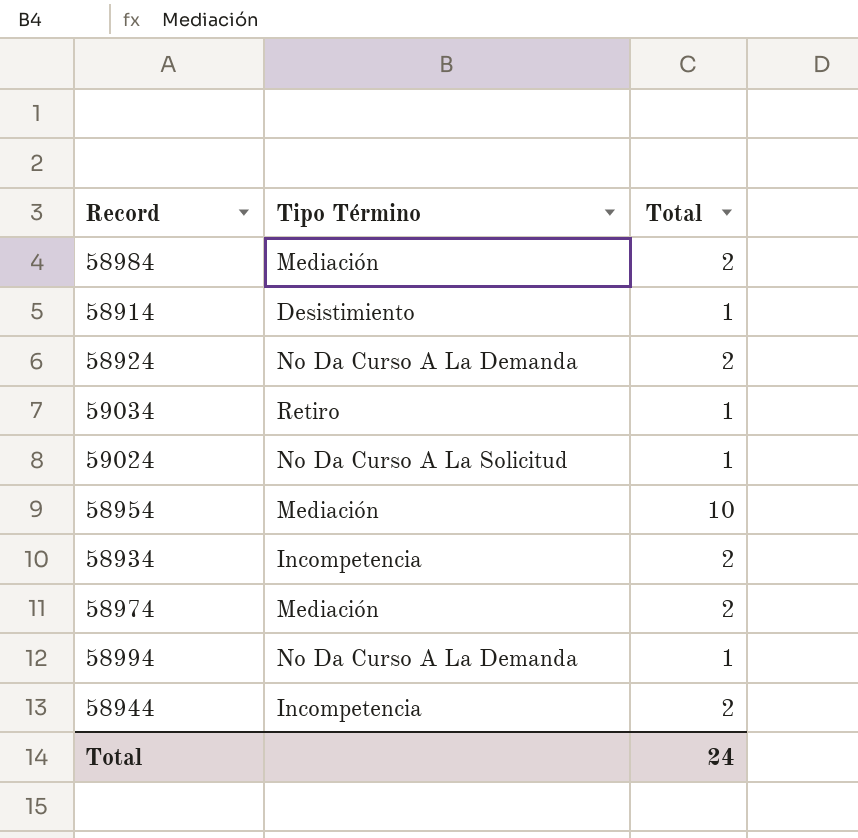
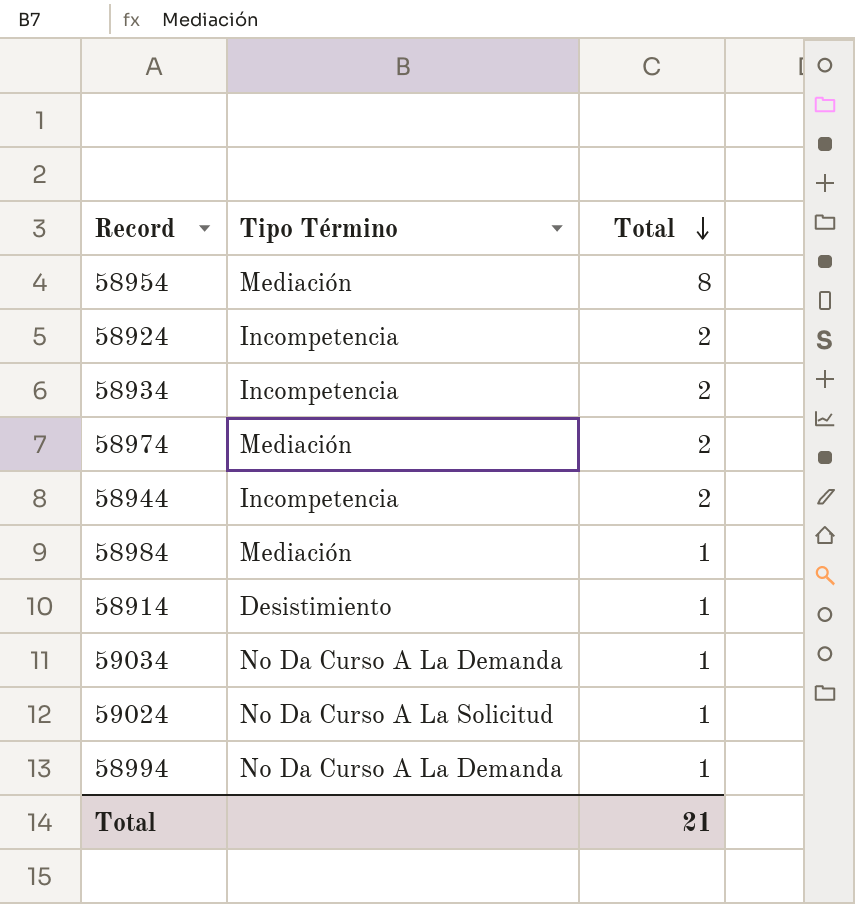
row order: none -> Total descending
58954 | Total: 10 -> 8
58924 | Tipo Término: No Da Curso A La Demanda -> Incompetencia
58984 | Total: 2 -> 1
59034 | Tipo Término: Retiro -> No Da Curso A La Demanda
Total | Total: 24 -> 21

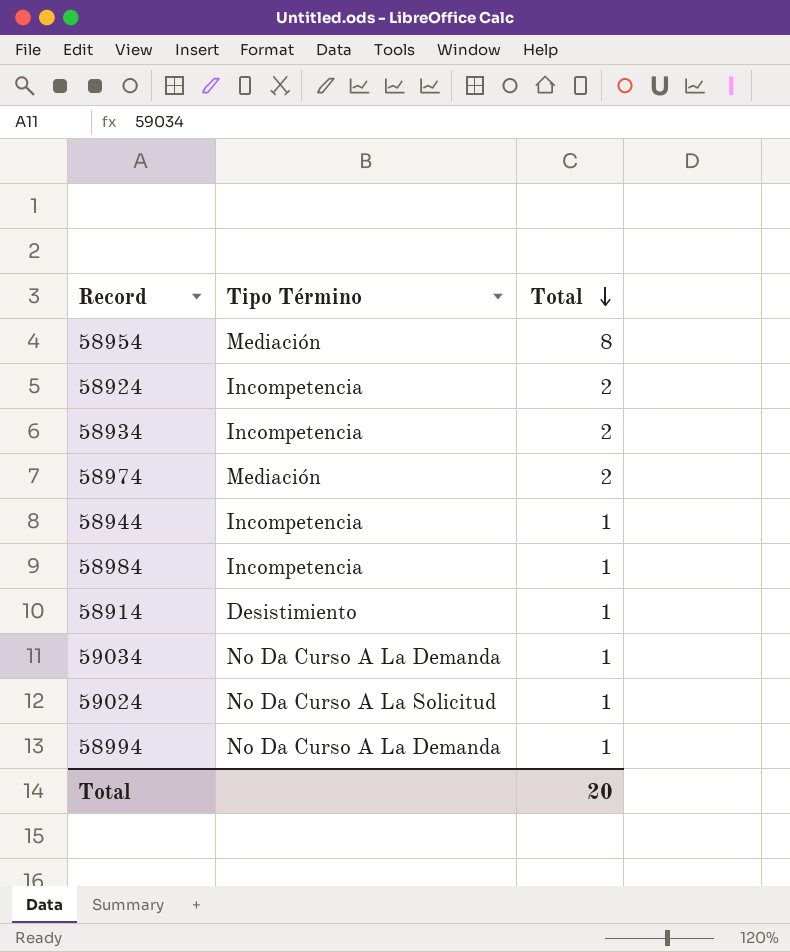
58944 | Total: 2 -> 1
58984 | Tipo Término: Mediación -> Incompetencia
Total | Total: 21 -> 20

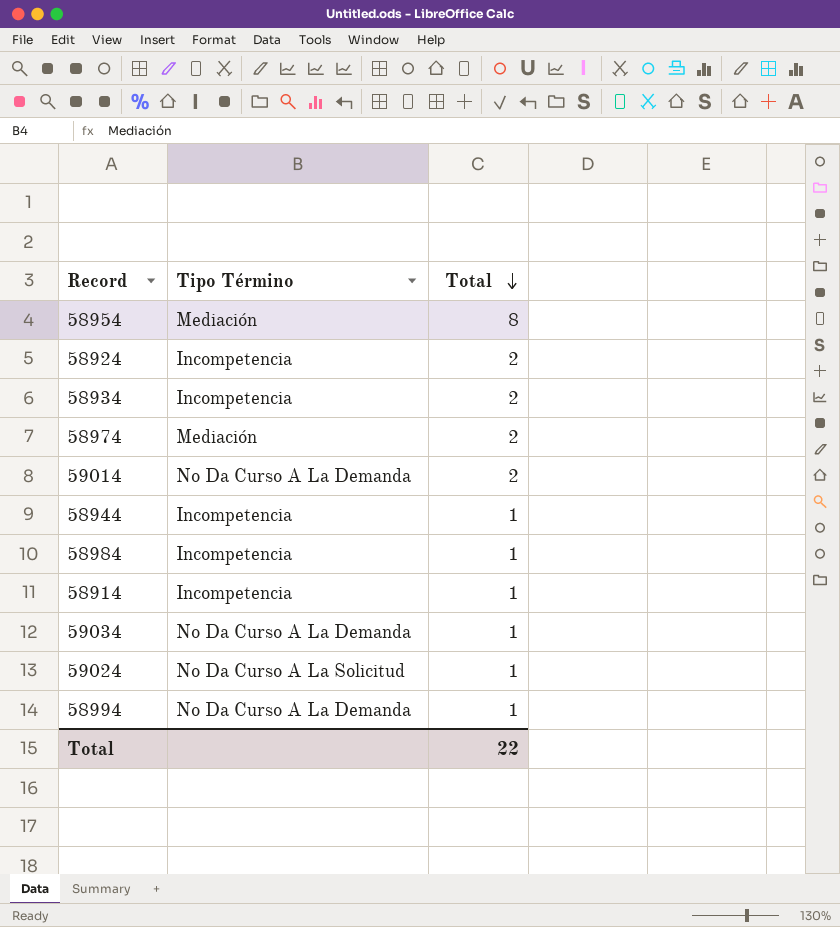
row 59014: none -> No Da Curso A La Demanda | 2
58914 | Tipo Término: Desistimiento -> Incompetencia
Total | Total: 20 -> 22

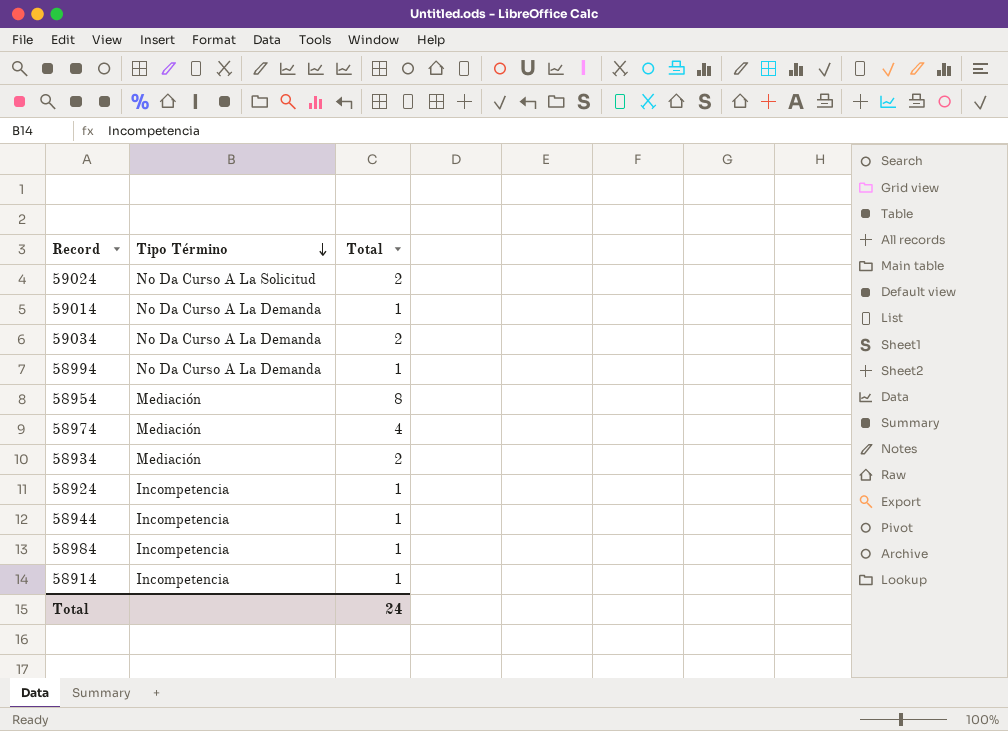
row order: Total descending -> Tipo Término descending
59024 | Total: 1 -> 2
59014 | Total: 2 -> 1
59034 | Total: 1 -> 2
58974 | Total: 2 -> 4
58934 | Tipo Término: Incompetencia -> Mediación
58924 | Total: 2 -> 1
Total | Total: 22 -> 24

